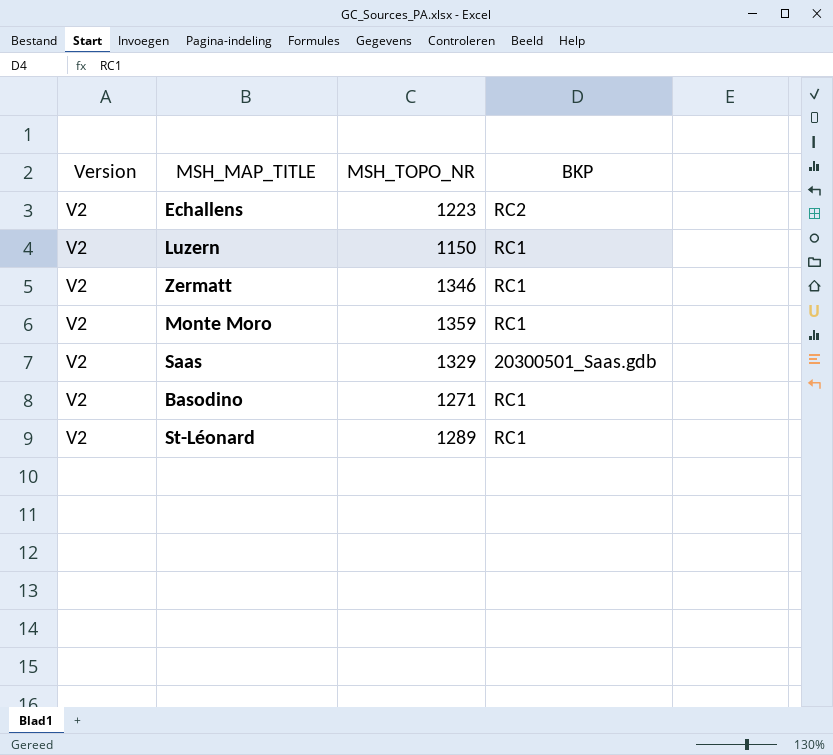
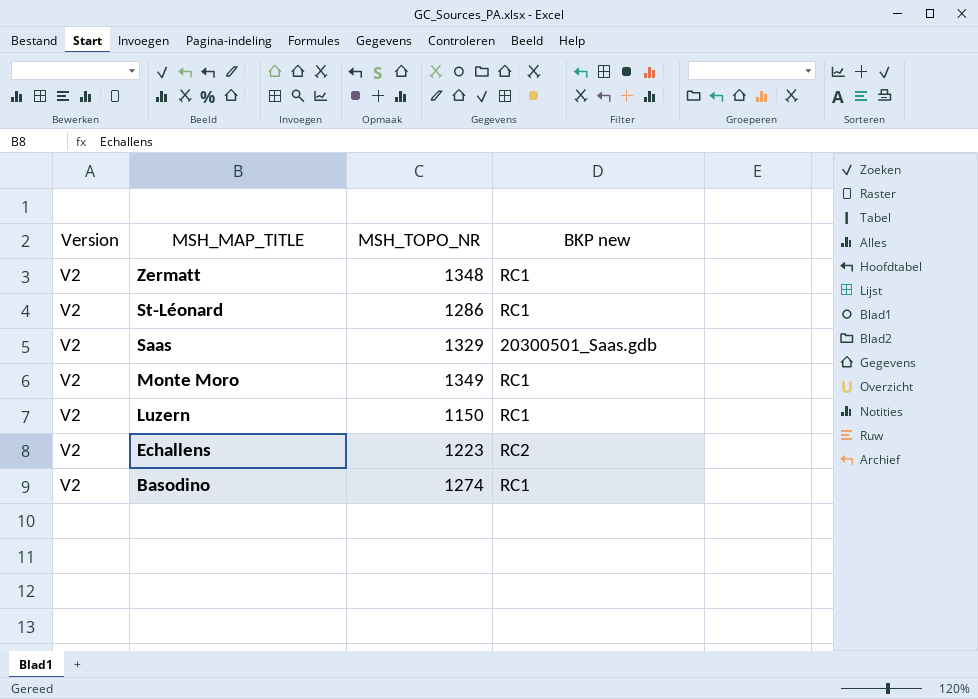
row order: none -> MSH_MAP_TITLE descending
column name: BKP -> BKP new
Zermatt | MSH_TOPO_NR: 1346 -> 1348
St-Léonard | MSH_TOPO_NR: 1289 -> 1286
Monte Moro | MSH_TOPO_NR: 1359 -> 1349
Basodino | MSH_TOPO_NR: 1271 -> 1274

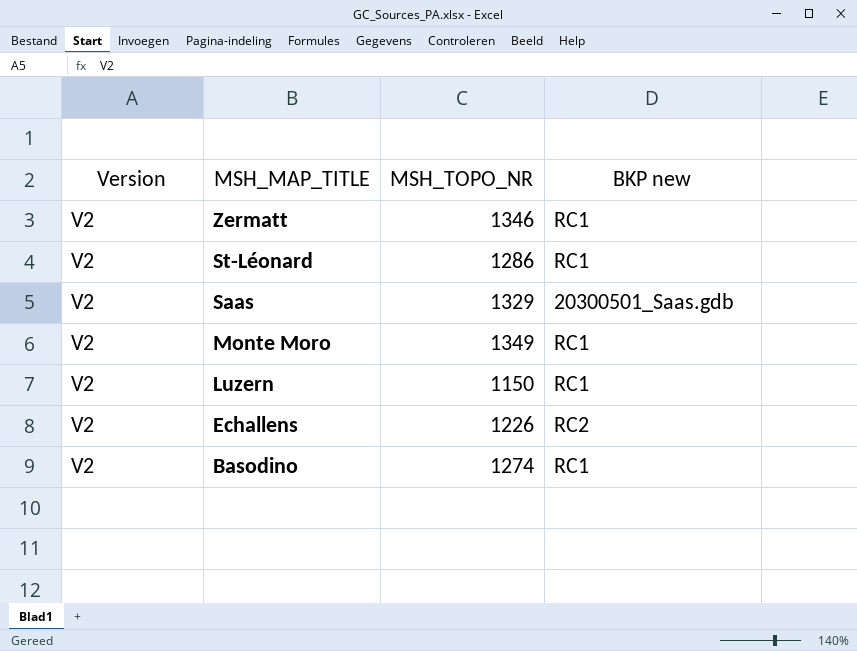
Zermatt | MSH_TOPO_NR: 1348 -> 1346
Echallens | MSH_TOPO_NR: 1223 -> 1226

